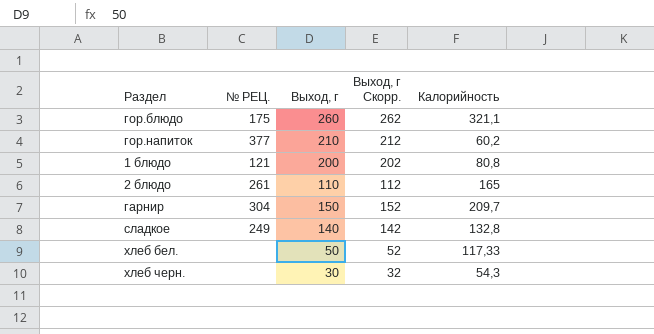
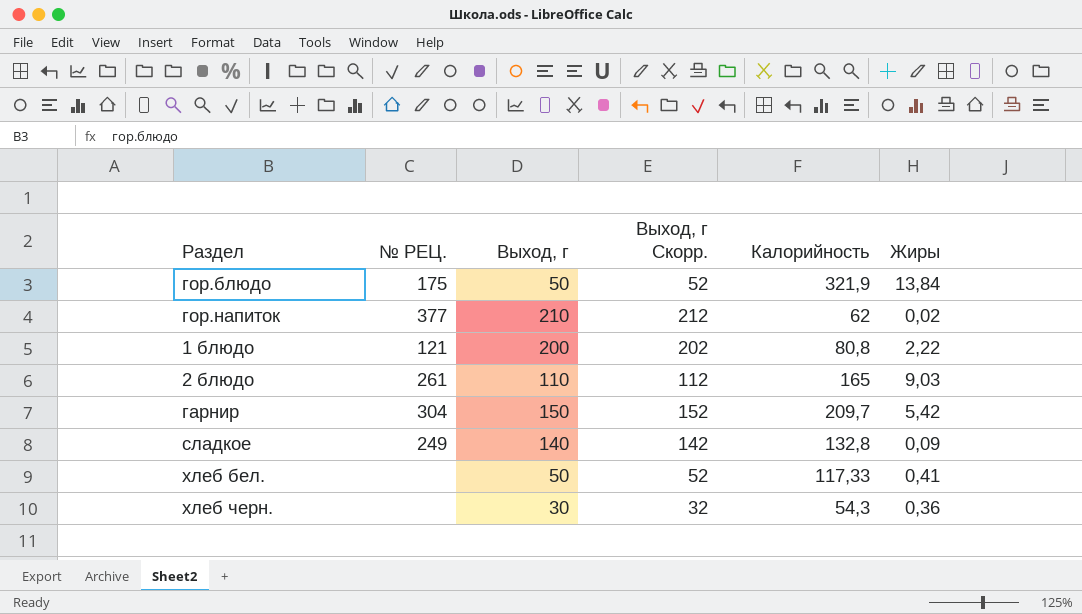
column Жиры | position: none -> 6
гор.блюдо | Выход, г: 260 -> 50
гор.блюдо | Выход, г Скорр.: 262 -> 52
гор.блюдо | Калорийность: 321,1 -> 321,9
гор.напиток | Калорийность: 60,2 -> 62

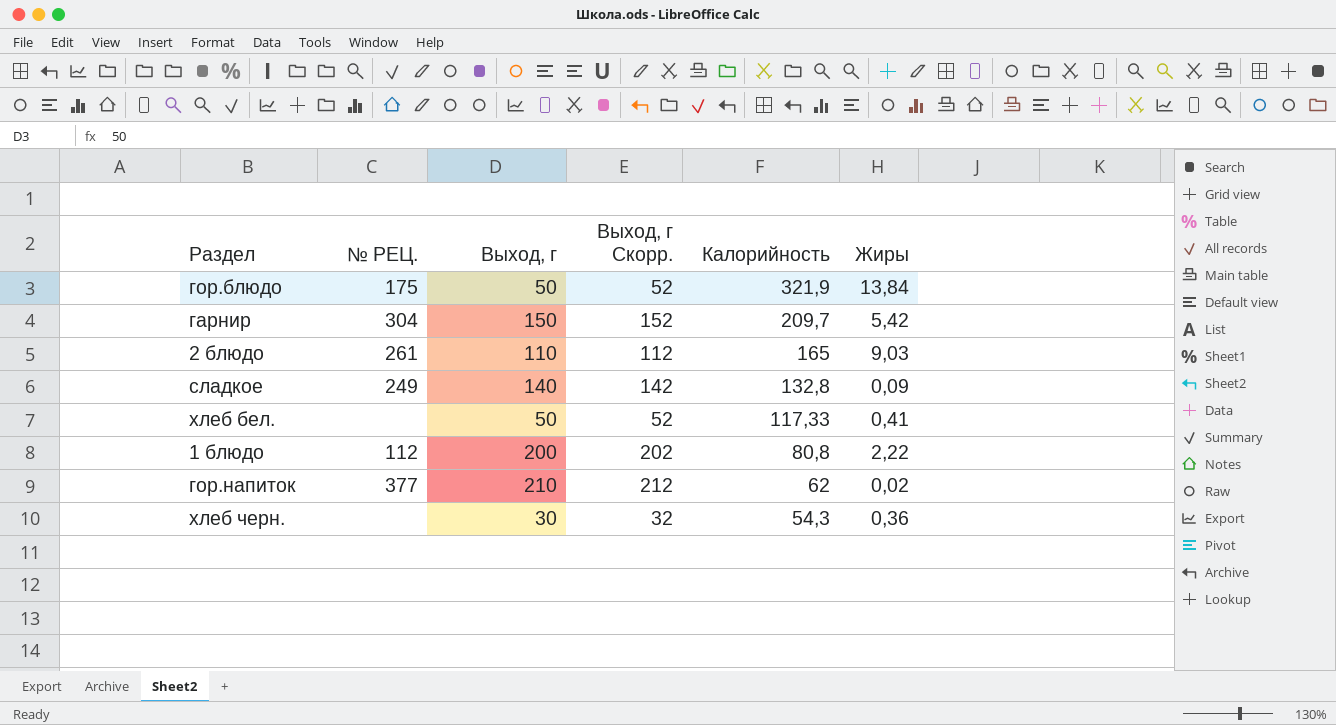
row order: none -> Калорийность descending
1 блюдо | № РЕЦ.: 121 -> 112

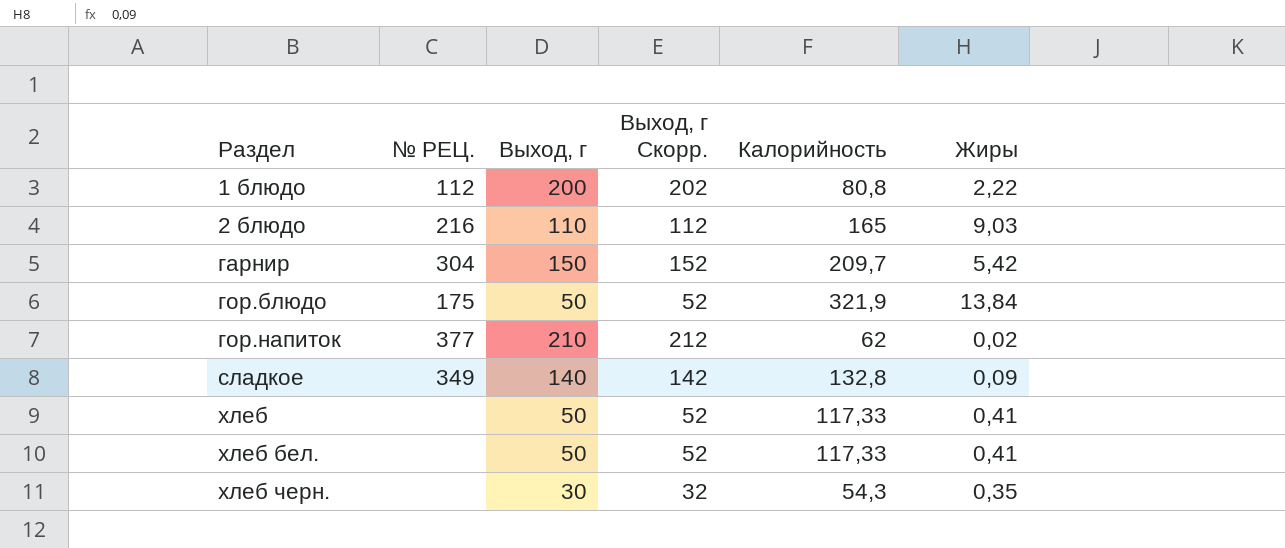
row order: Калорийность descending -> Раздел ascending
2 блюдо | № РЕЦ.: 261 -> 216
сладкое | № РЕЦ.: 249 -> 349
row хлеб: none -> none | 50 | 52 | 117,33 | 0,41
хлеб черн. | Жиры: 0,36 -> 0,35

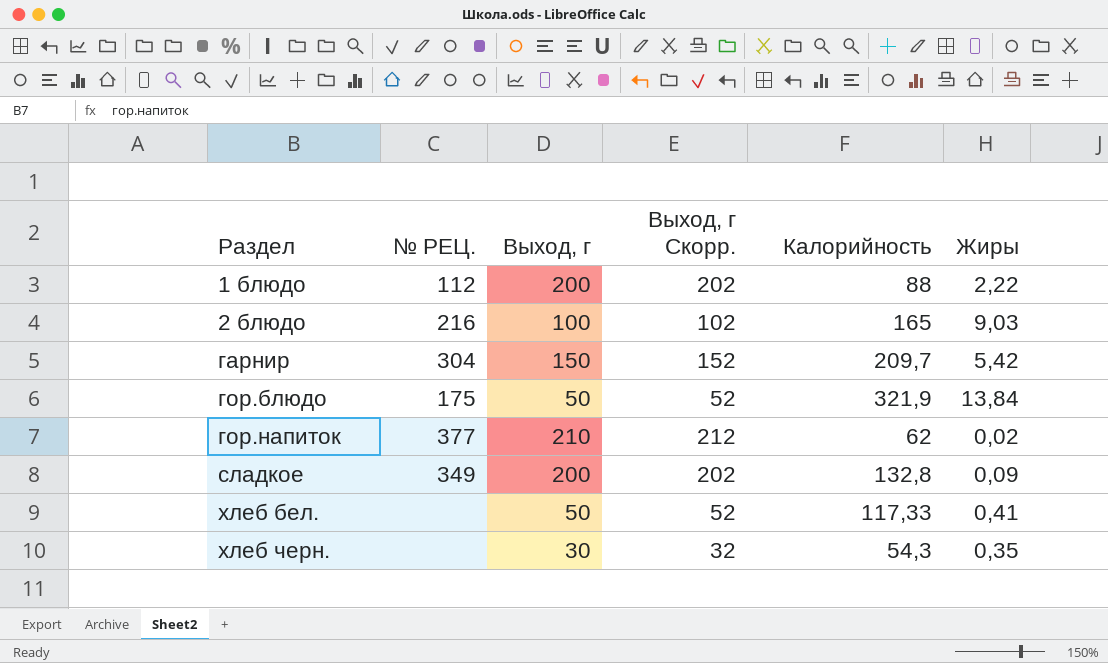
row хлеб: none | 50 | 52 | 117,33 | 0,41 -> none
1 блюдо | Калорийность: 80,8 -> 88
2 блюдо | Выход, г: 110 -> 100
2 блюдо | Выход, г Скорр.: 112 -> 102
сладкое | Выход, г: 140 -> 200
сладкое | Выход, г Скорр.: 142 -> 202

